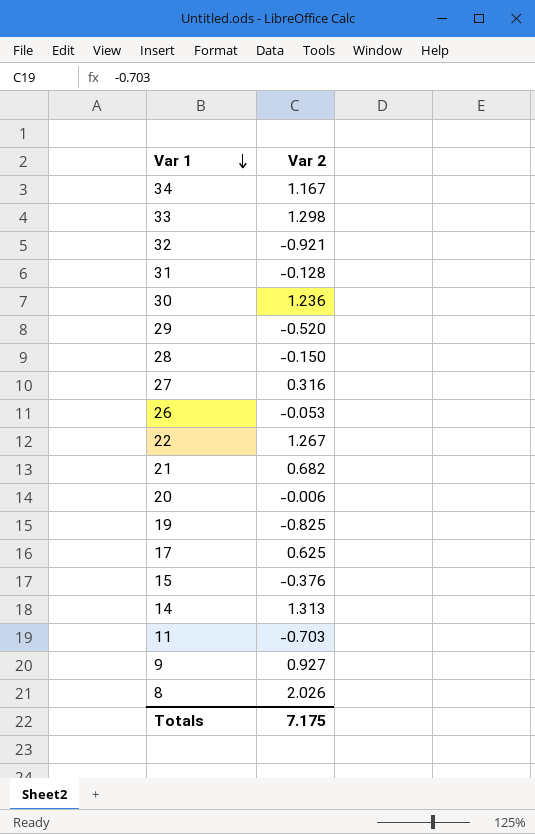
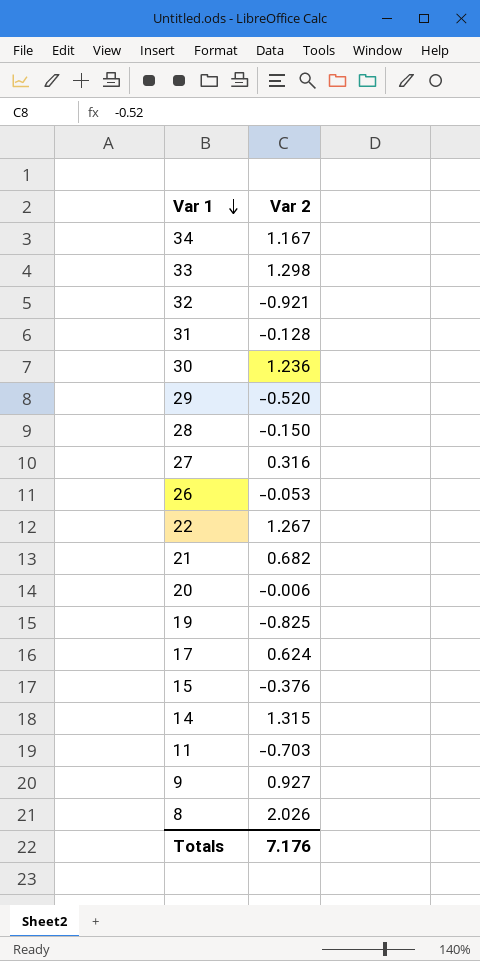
17 | Var 2: 0.625 -> 0.624
14 | Var 2: 1.313 -> 1.315
Totals | Var 2: 7.175 -> 7.176

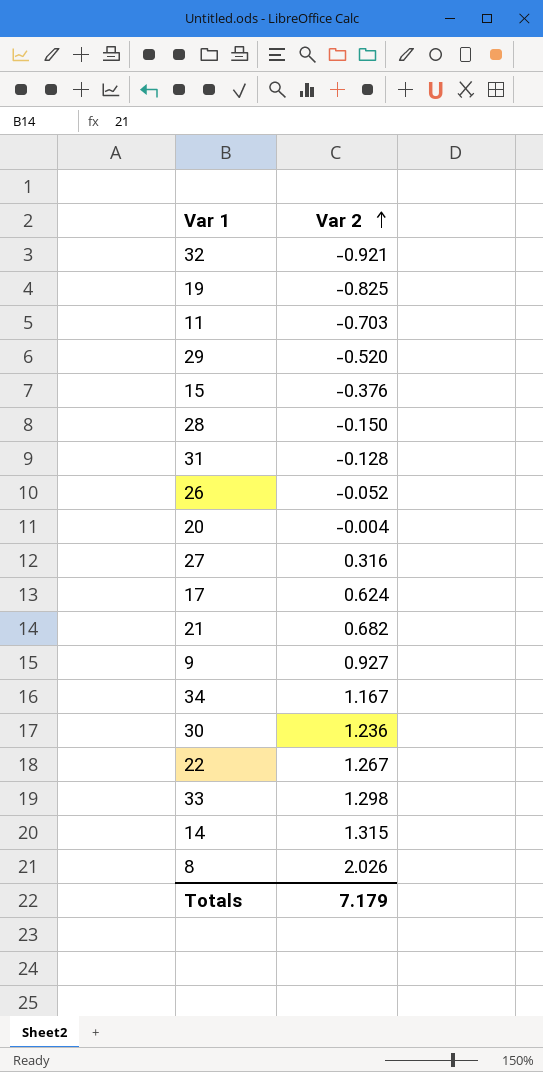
row order: Var 1 descending -> Var 2 ascending
26 | Var 2: -0.053 -> -0.052
20 | Var 2: -0.006 -> -0.004
Totals | Var 2: 7.176 -> 7.179

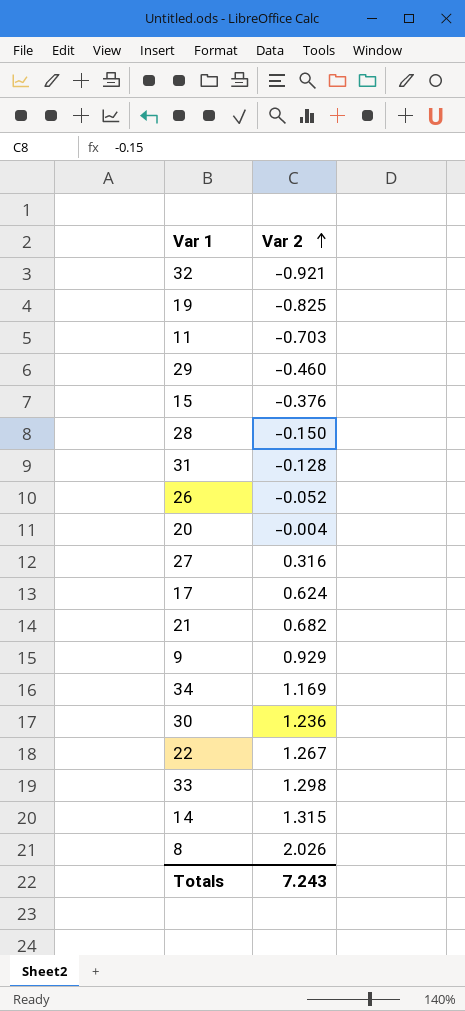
29 | Var 2: -0.520 -> -0.460
9 | Var 2: 0.927 -> 0.929
34 | Var 2: 1.167 -> 1.169
Totals | Var 2: 7.179 -> 7.243

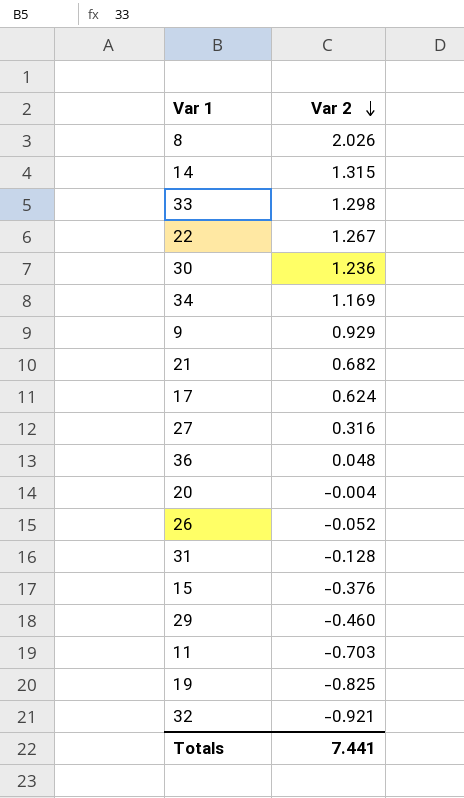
row order: Var 2 ascending -> Var 2 descending
row 28: -0.150 -> none
row 36: none -> 0.048
Totals | Var 2: 7.243 -> 7.441

